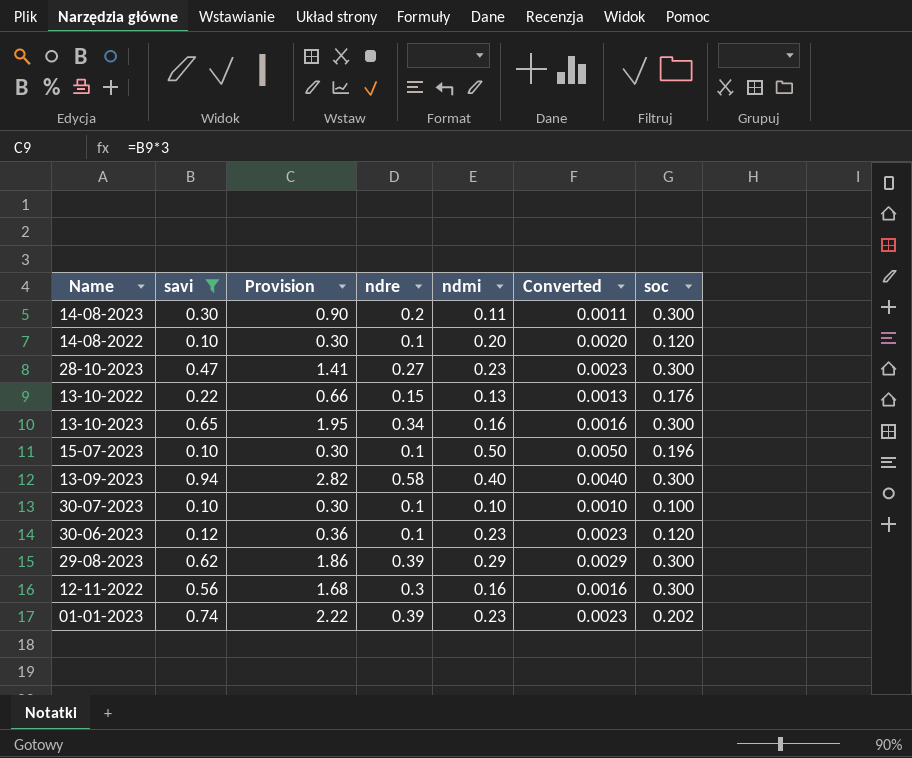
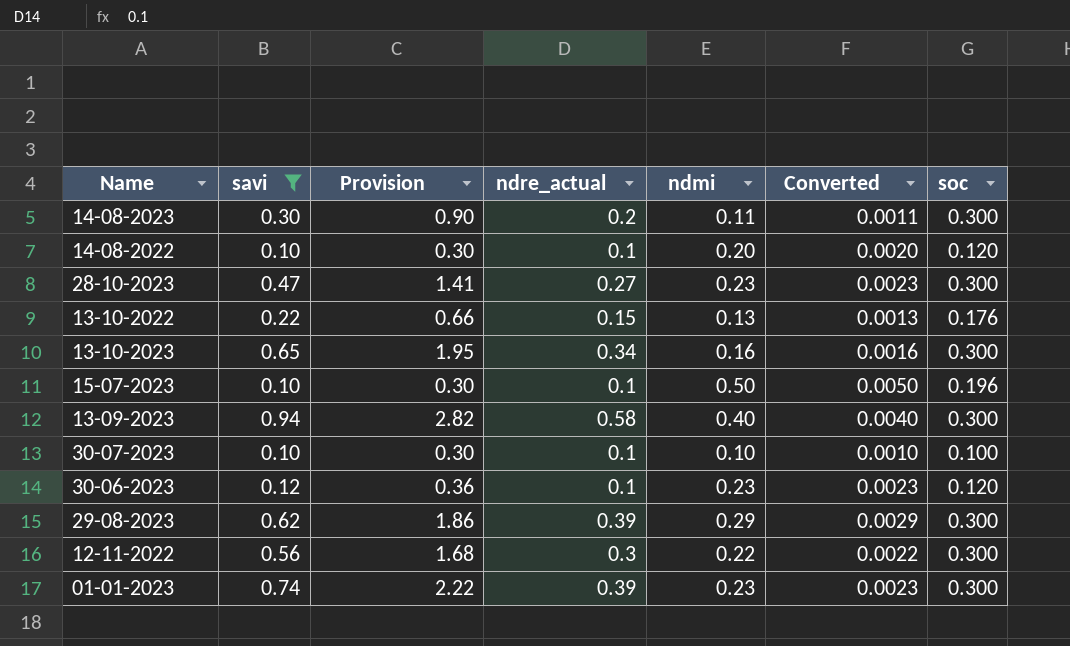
column name: ndre -> ndre_actual
12-11-2022 | ndmi: 0.16 -> 0.22
12-11-2022 | Converted: 0.0016 -> 0.0022
01-01-2023 | soc: 0.202 -> 0.300

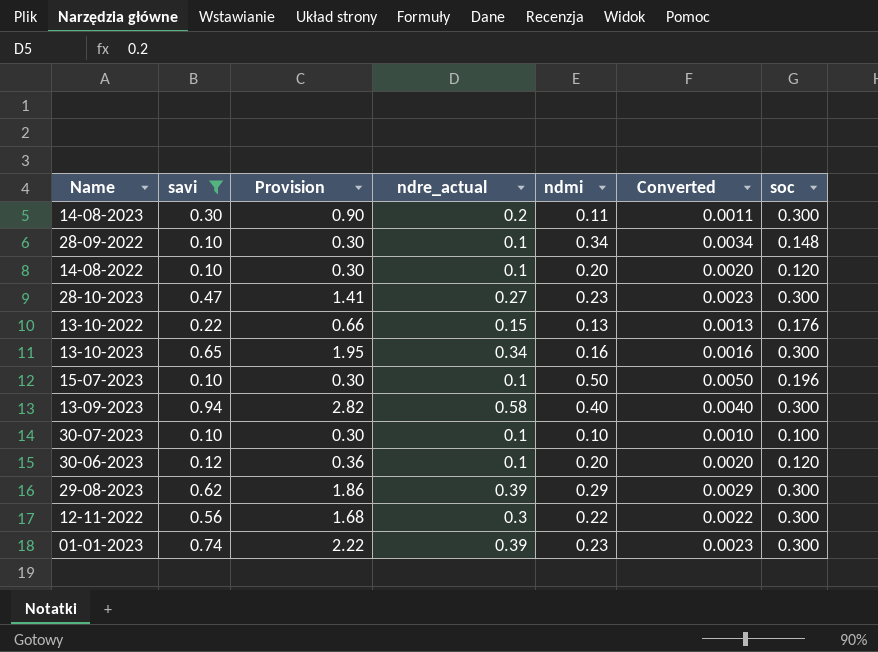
row 28-09-2022: none -> 0.10 | 0.30 | 0.1 | 0.34 | 0.0034 | 0.148
30-06-2023 | ndmi: 0.23 -> 0.20
30-06-2023 | Converted: 0.0023 -> 0.0020

